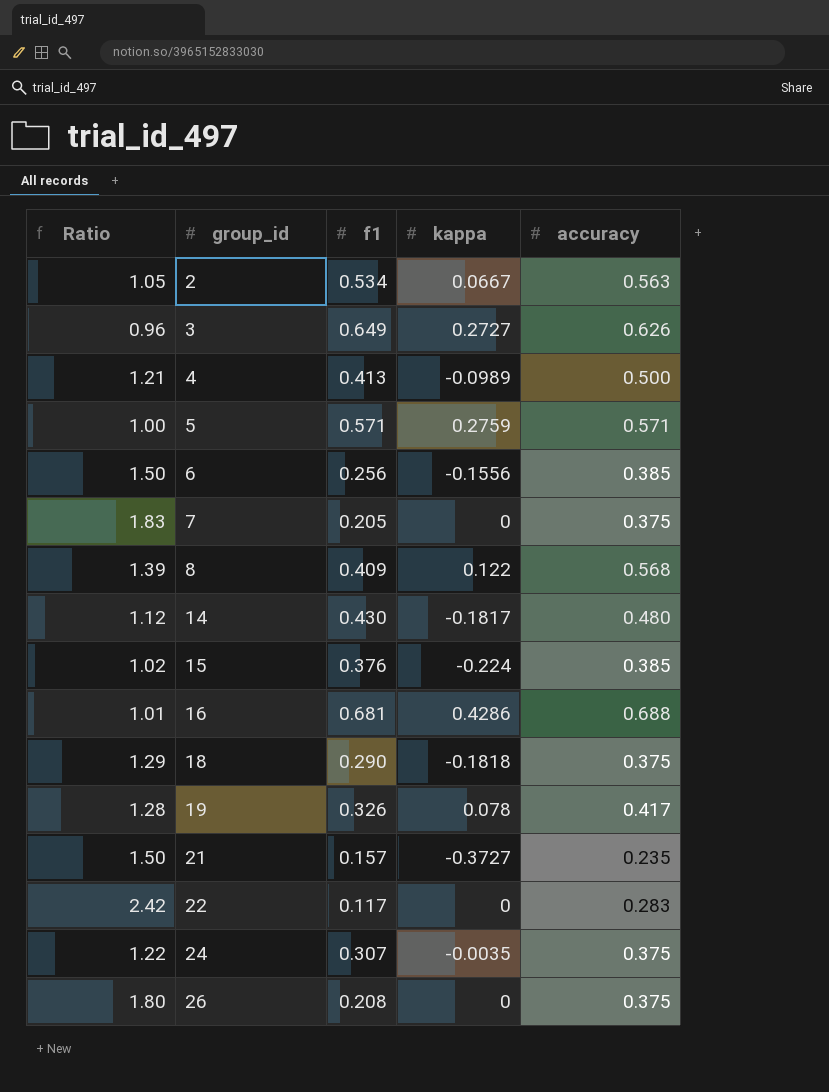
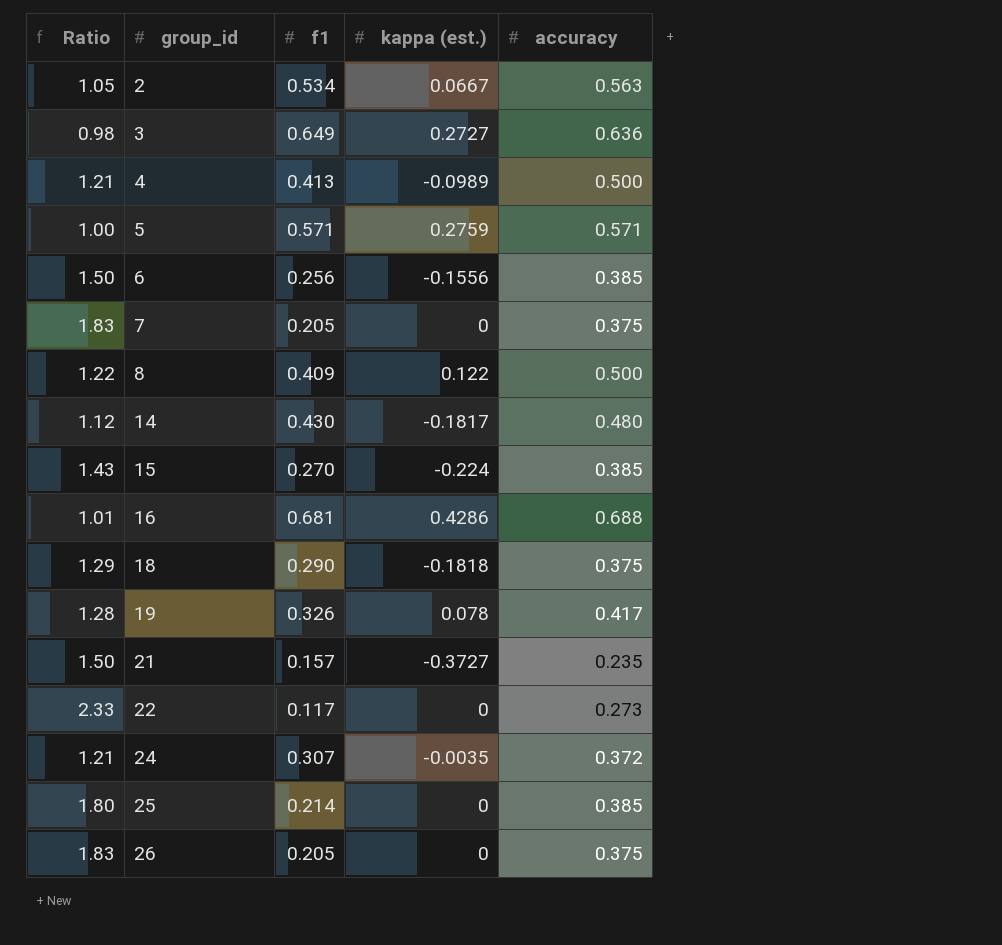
column name: kappa -> kappa (est.)
3 | Ratio: 0.96 -> 0.98
3 | accuracy: 0.626 -> 0.636
8 | Ratio: 1.39 -> 1.22
8 | accuracy: 0.568 -> 0.500
15 | Ratio: 1.02 -> 1.43
15 | f1: 0.376 -> 0.270
22 | Ratio: 2.42 -> 2.33
22 | accuracy: 0.283 -> 0.273
24 | Ratio: 1.22 -> 1.21
24 | accuracy: 0.375 -> 0.372
row 25: none -> 1.80 | 0.214 | 0 | 0.385
26 | Ratio: 1.80 -> 1.83
26 | f1: 0.208 -> 0.205

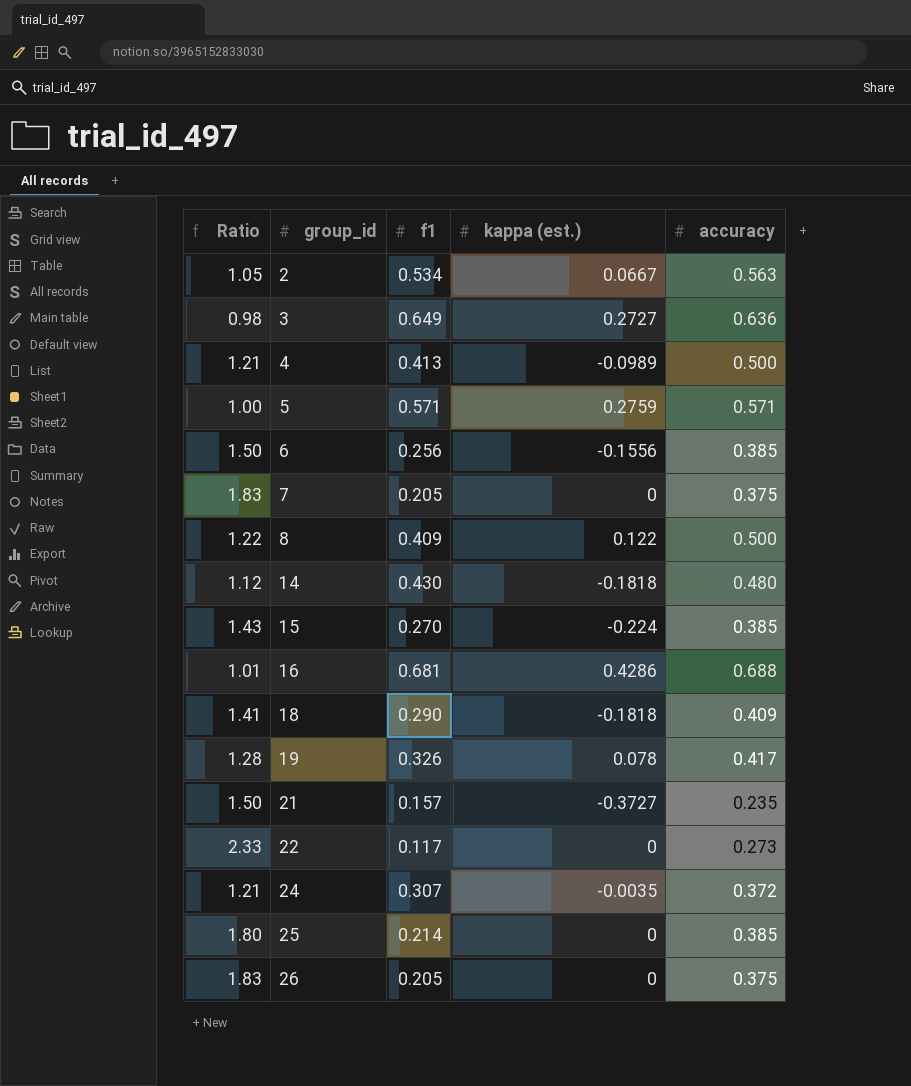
14 | kappa (est.): -0.1817 -> -0.1818
18 | Ratio: 1.29 -> 1.41
18 | accuracy: 0.375 -> 0.409

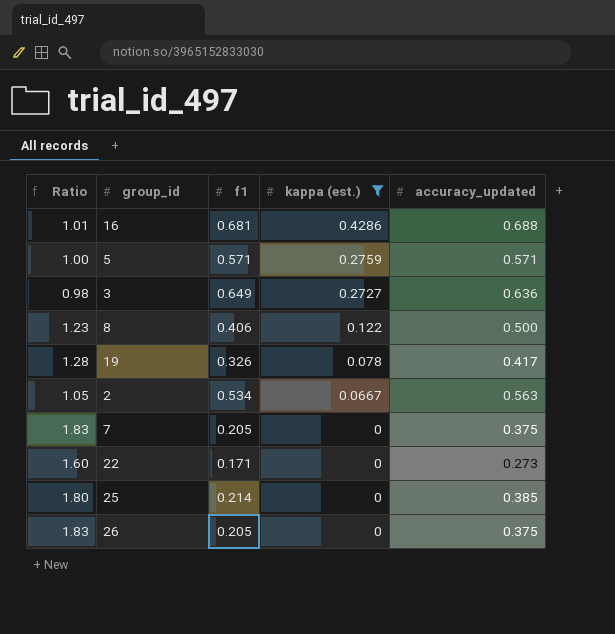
filter: none -> kappa (est.) >= 0
row order: group_id ascending -> kappa (est.) descending
column name: accuracy -> accuracy_updated
8 | Ratio: 1.22 -> 1.23
8 | f1: 0.409 -> 0.406
22 | Ratio: 2.33 -> 1.60
22 | f1: 0.117 -> 0.171

